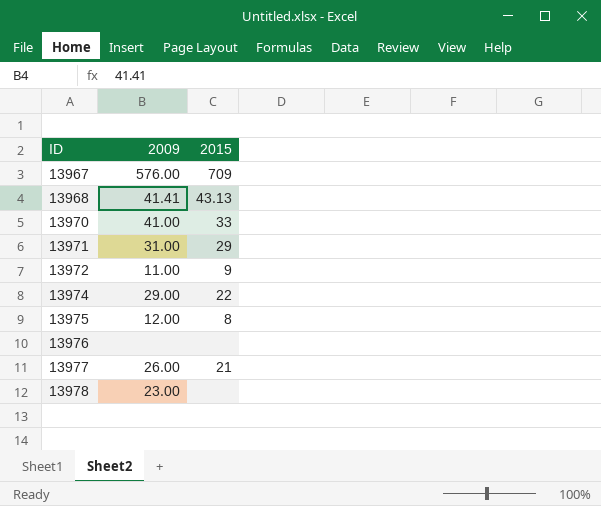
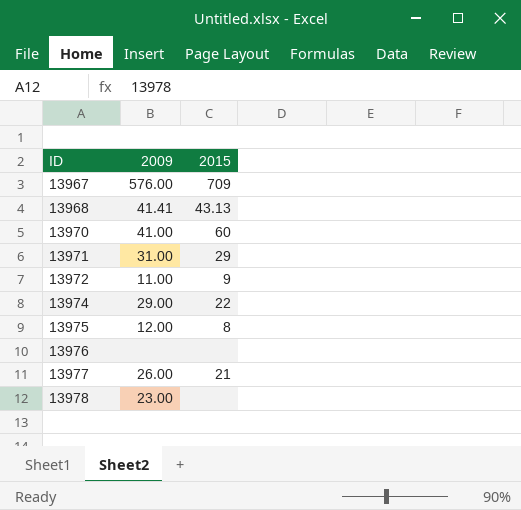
13970 | 2015: 33 -> 60

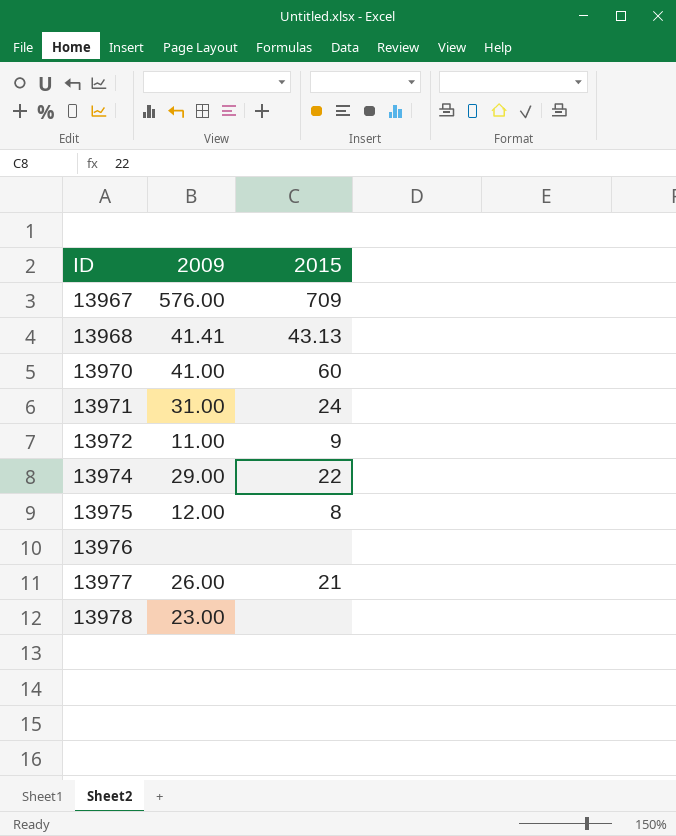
13971 | 2015: 29 -> 24

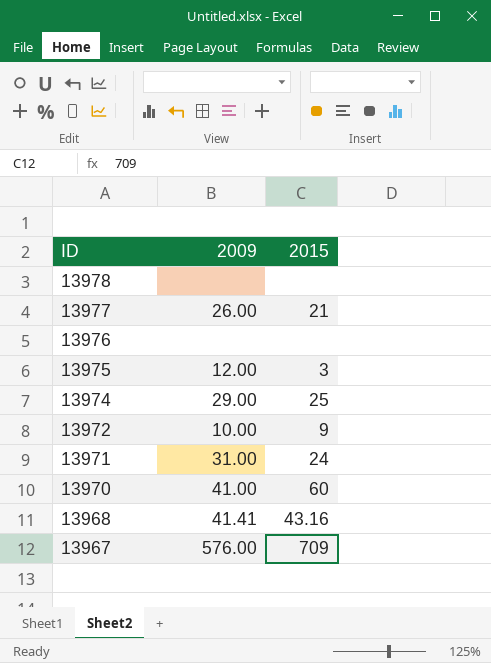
row order: ID ascending -> ID descending
13978 | 2009: 23.00 -> none
13975 | 2015: 8 -> 3
13974 | 2015: 22 -> 25
13972 | 2009: 11.00 -> 10.00
13968 | 2015: 43.13 -> 43.16

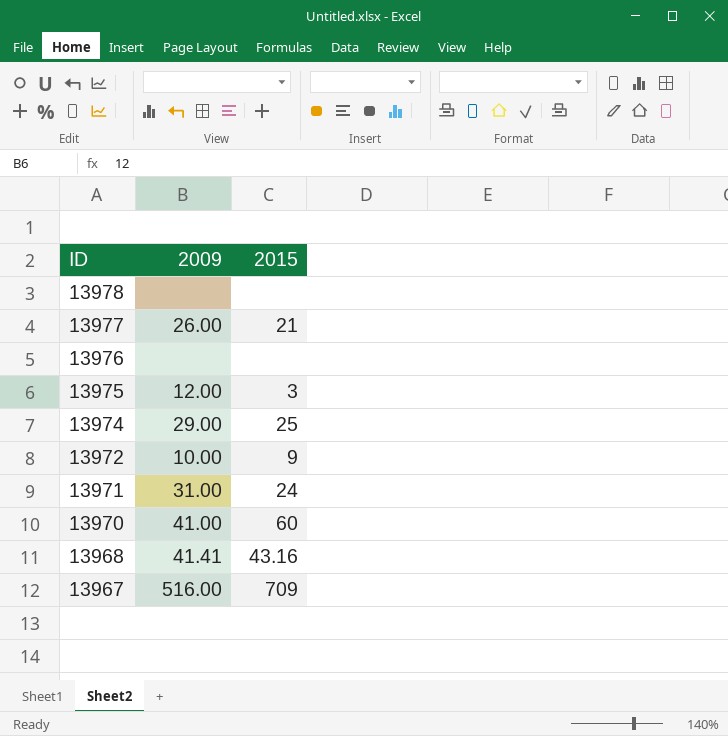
13967 | 2009: 576.00 -> 516.00

